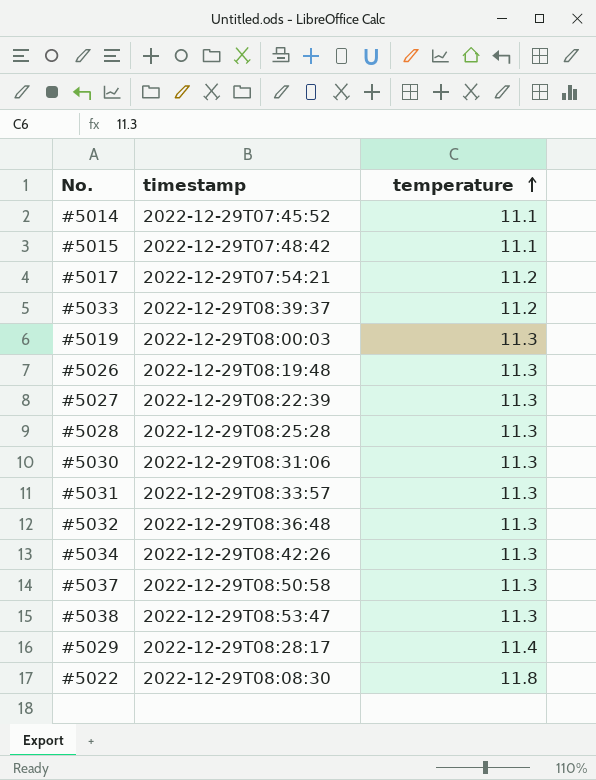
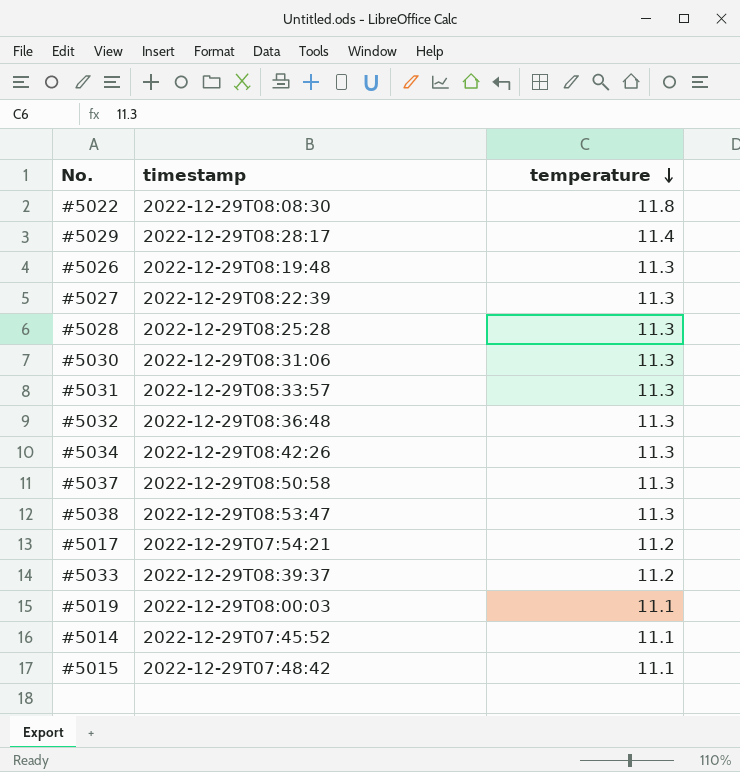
row order: temperature ascending -> temperature descending
#5019 | temperature: 11.3 -> 11.1

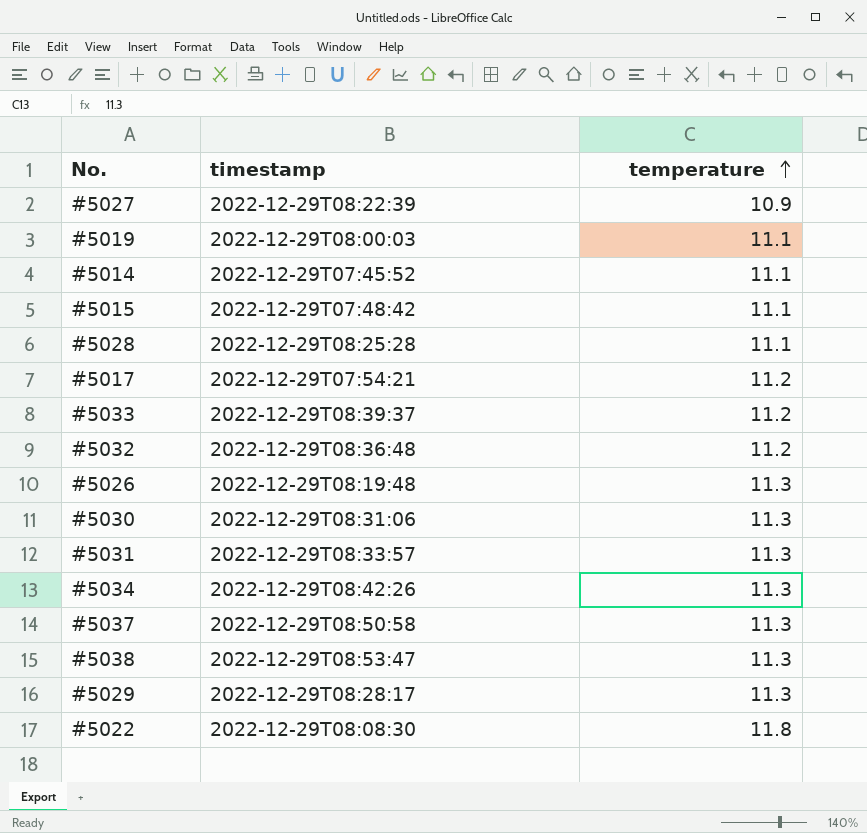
row order: temperature descending -> temperature ascending
#5027 | temperature: 11.3 -> 10.9
#5028 | temperature: 11.3 -> 11.1
#5032 | temperature: 11.3 -> 11.2
#5029 | temperature: 11.4 -> 11.3

